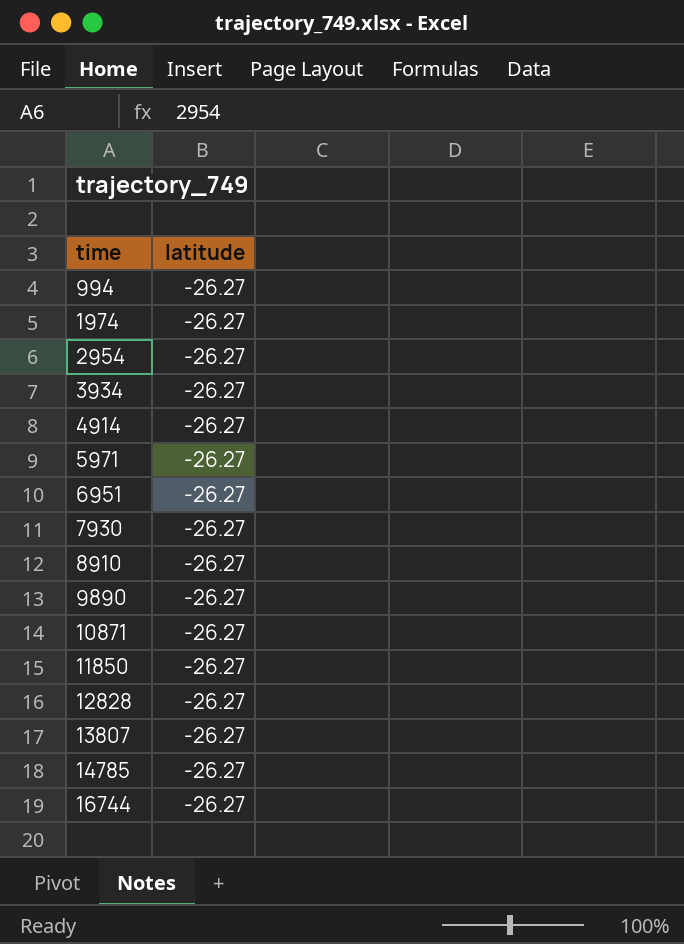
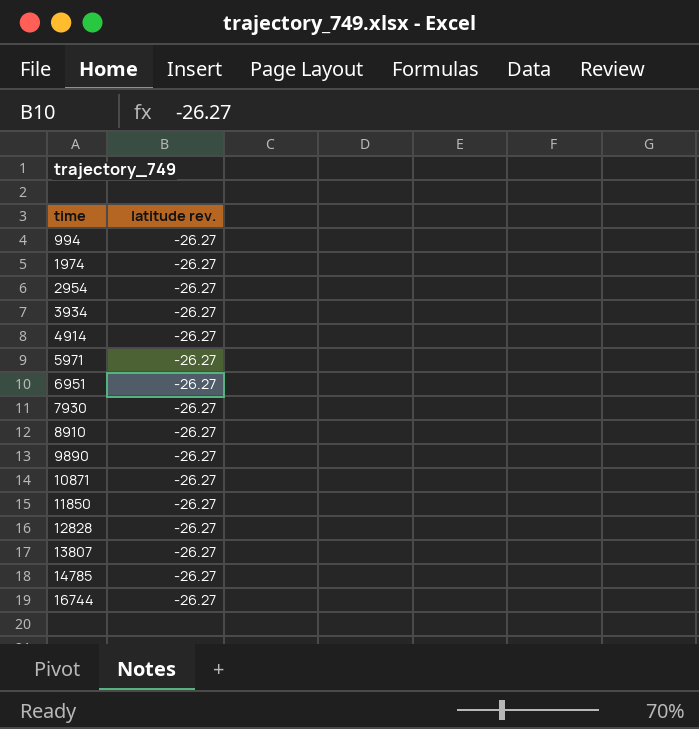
column name: latitude -> latitude rev.

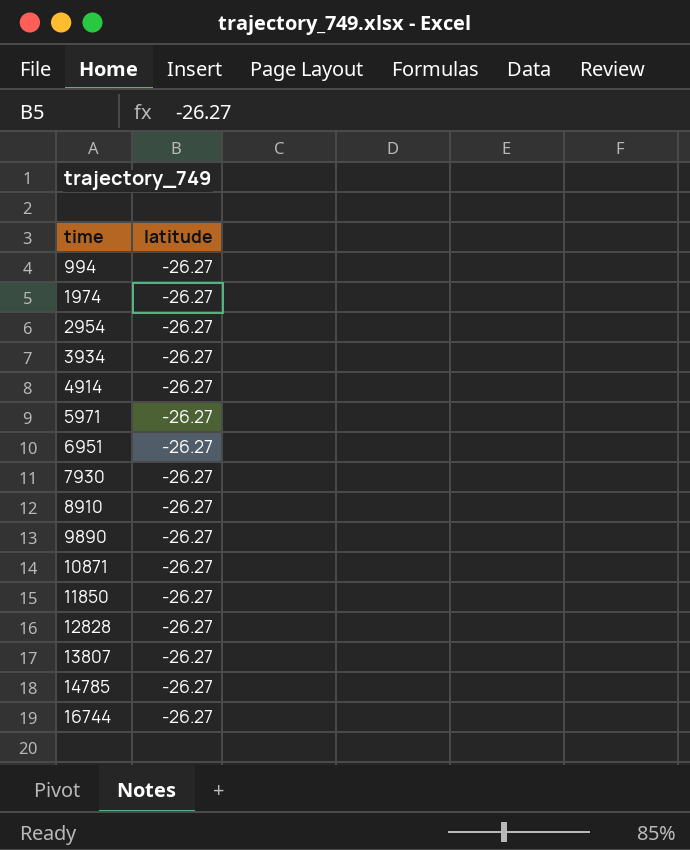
column name: latitude rev. -> latitude

